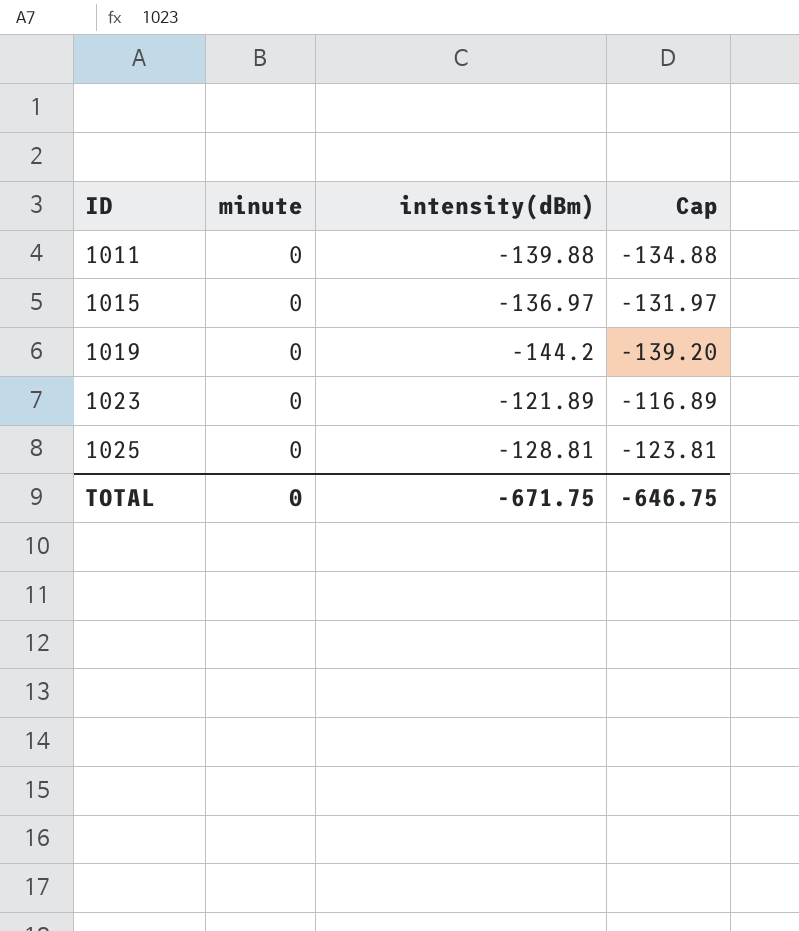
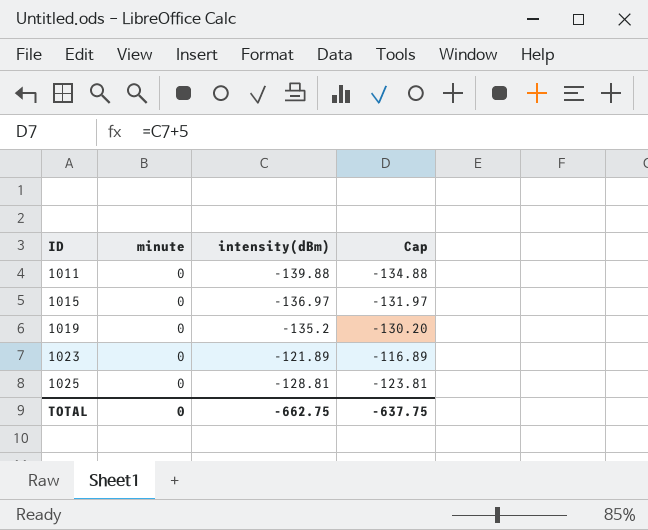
1019 | intensity(dBm): -144.2 -> -135.2
1019 | Cap: -139.20 -> -130.20
TOTAL | intensity(dBm): -671.75 -> -662.75
TOTAL | Cap: -646.75 -> -637.75

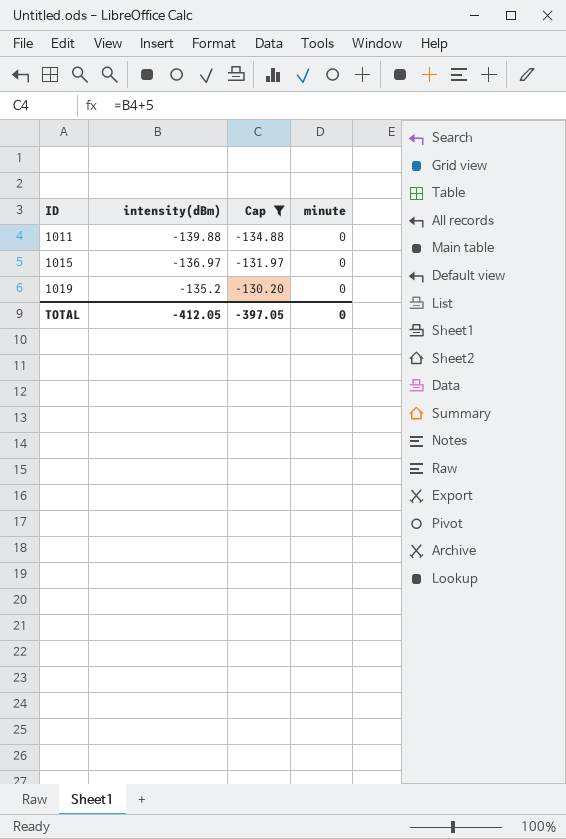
filter: none -> Cap <= -130.20
column minute | position: 2 -> 4
TOTAL | intensity(dBm): -662.75 -> -412.05
TOTAL | Cap: -637.75 -> -397.05

